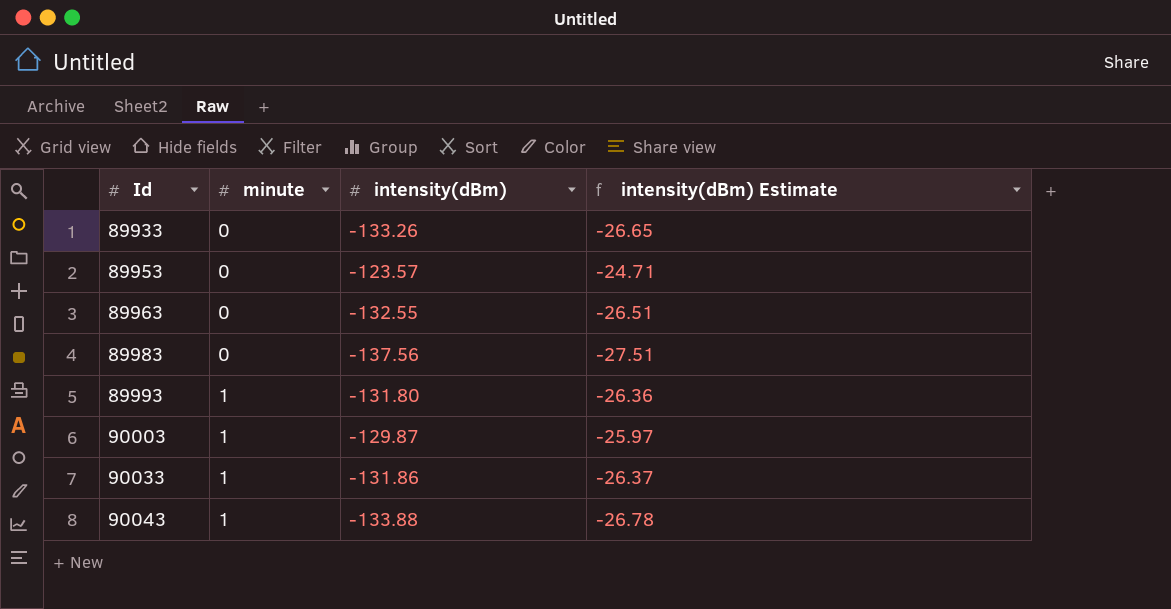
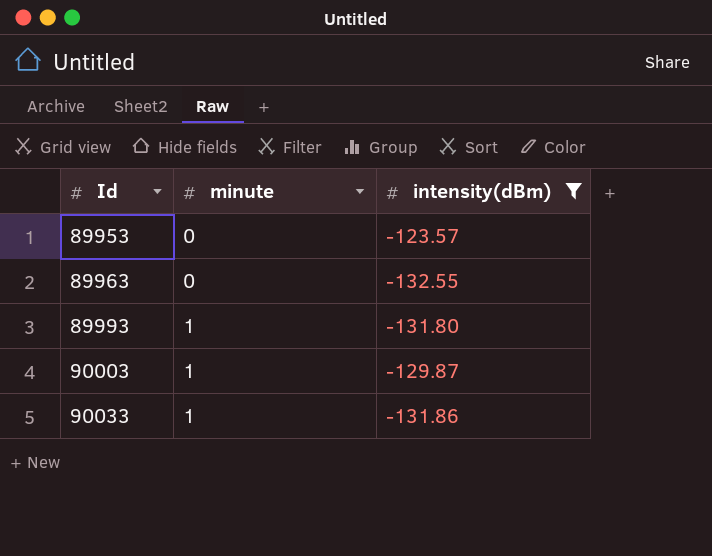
filter: none -> intensity(dBm) >= -132.55
column intensity(dBm) Estimate | formula: [intensity(dBm)] * 0.2 -> none

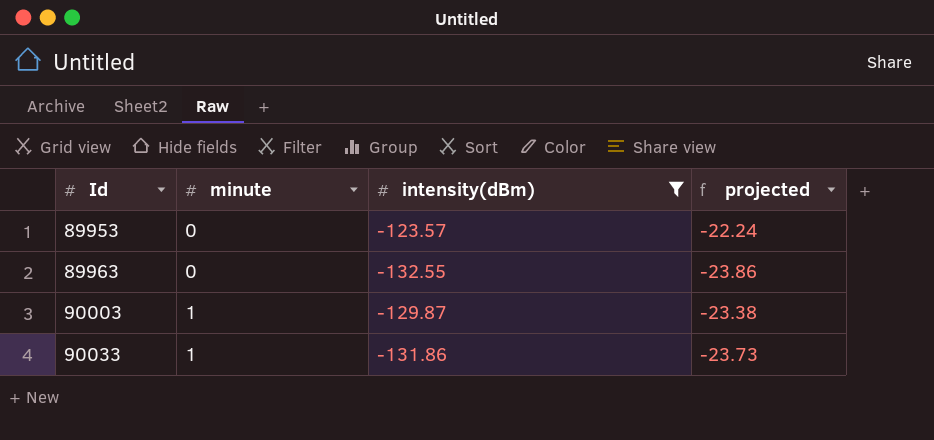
column projected | formula: none -> [intensity(dBm)] * 0.18
row 89993: 1 | -131.80 -> none

